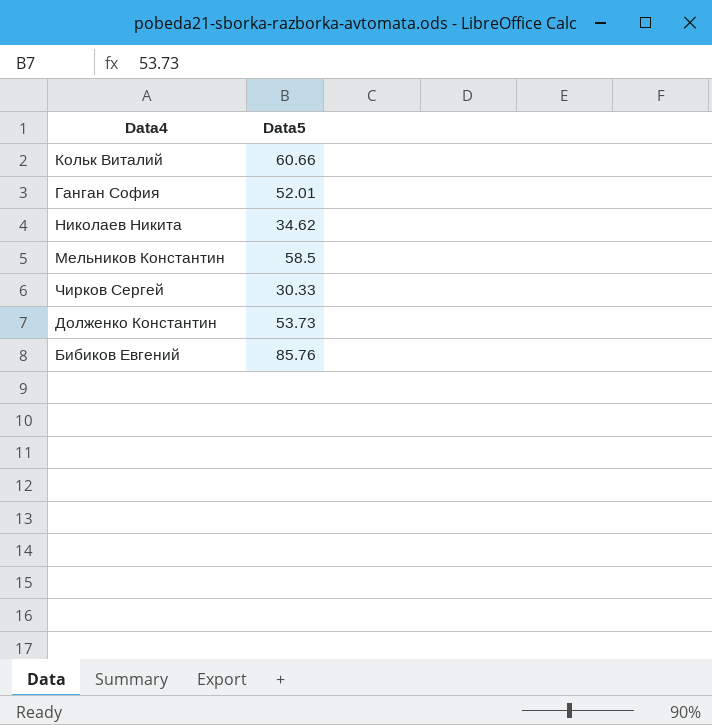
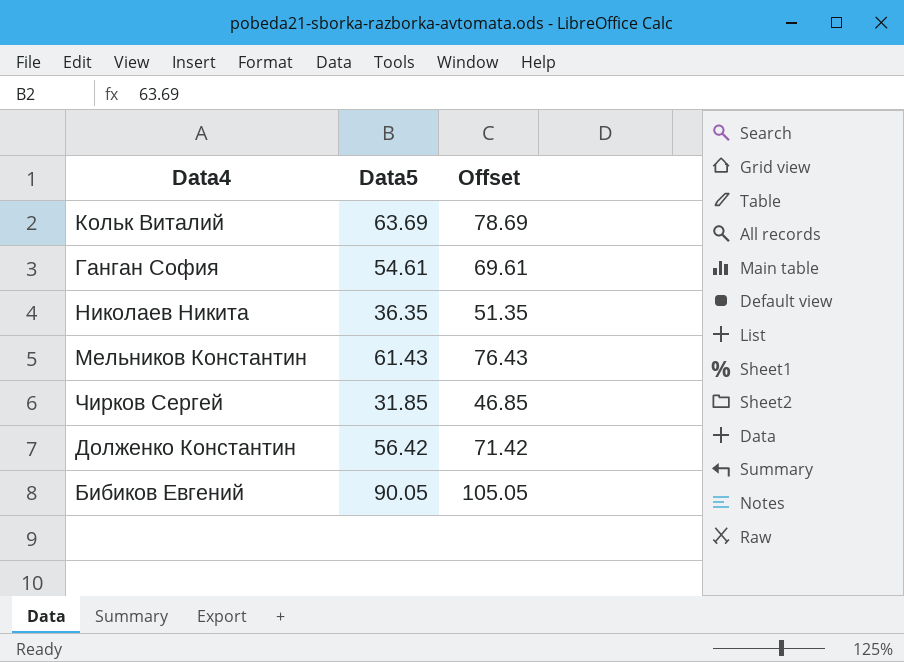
column Offset | formula: none -> [Data5] + 15
Кольк Виталий | Data5: 60.66 -> 63.69
Ганган София | Data5: 52.01 -> 54.61
Николаев Никита | Data5: 34.62 -> 36.35
Мельников Константин | Data5: 58.5 -> 61.43
Чирков Сергей | Data5: 30.33 -> 31.85
Долженко Константин | Data5: 53.73 -> 56.42
Бибиков Евгений | Data5: 85.76 -> 90.05

